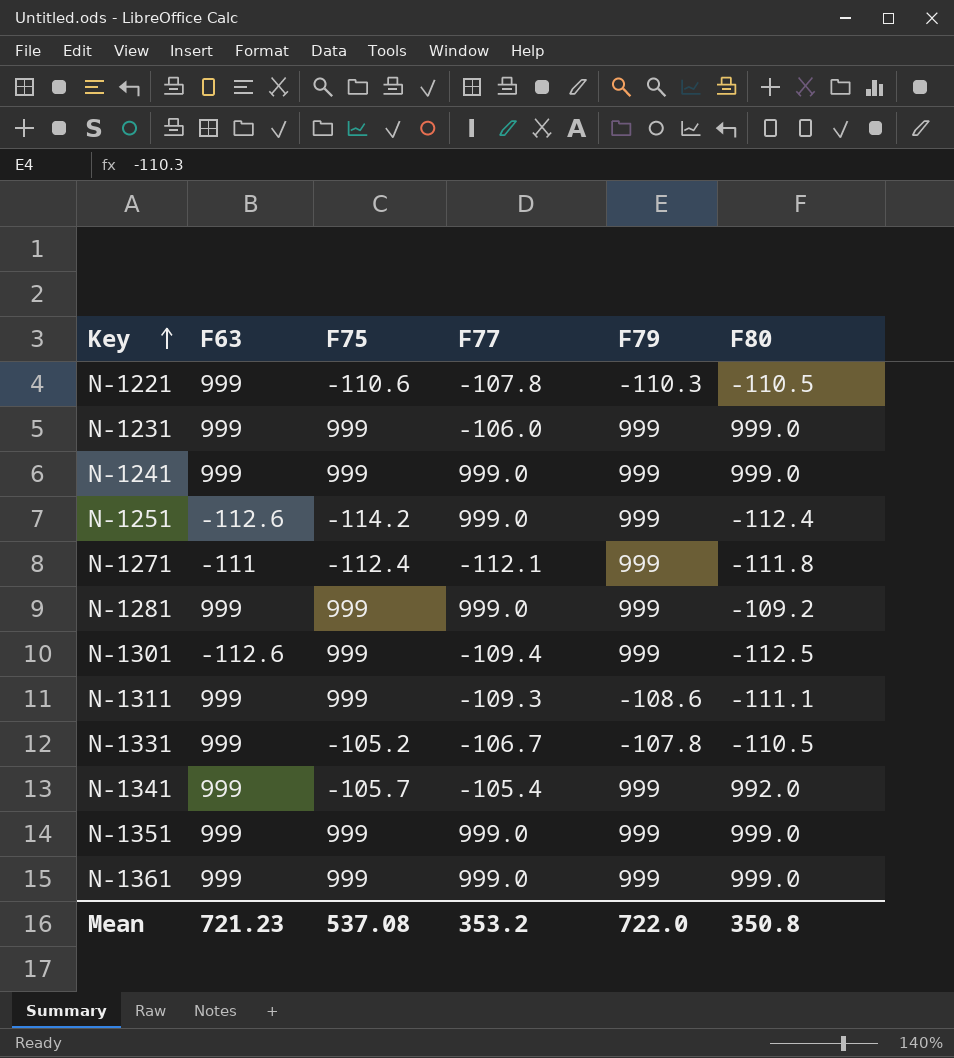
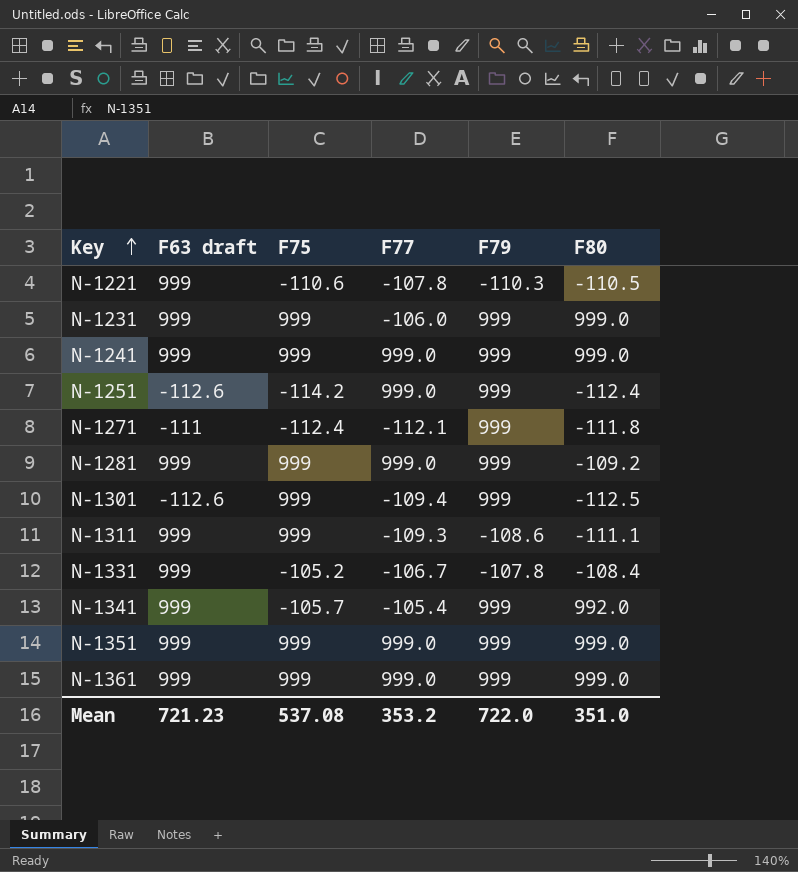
column name: F63 -> F63 draft
N-1331 | F80: -110.5 -> -108.4
Mean | F80: 350.8 -> 351.0

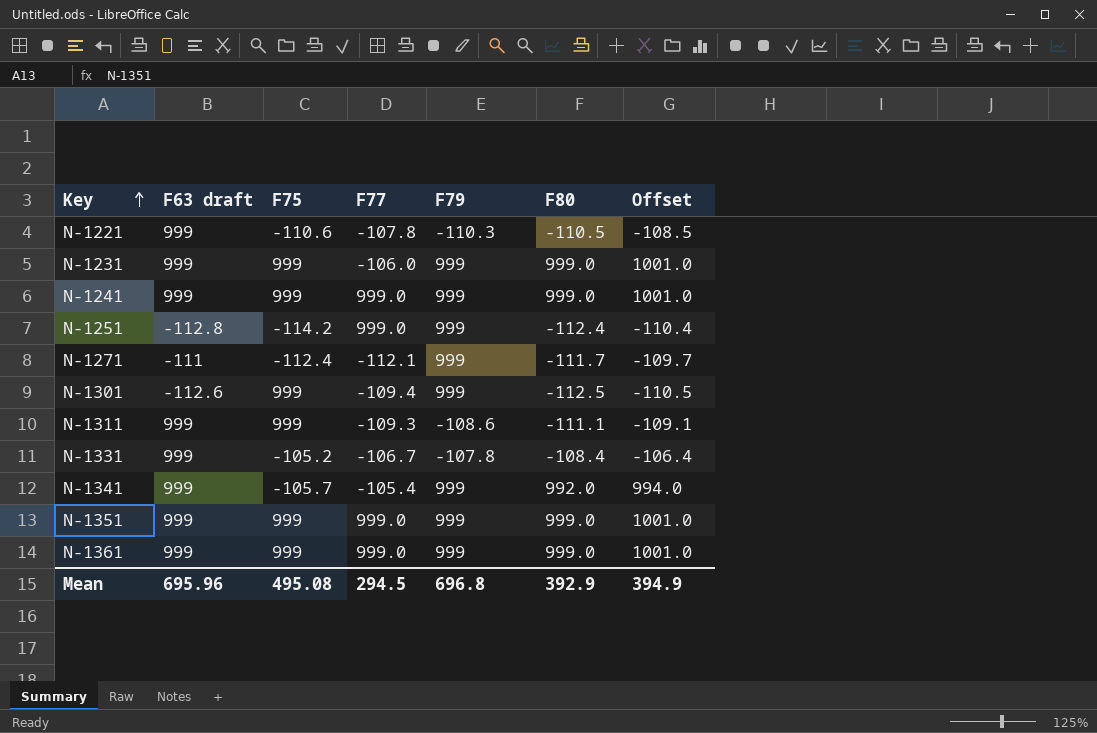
column Offset | formula: none -> [F80] + 2
row N-1281: 999 | 999 | 999.0 | 999 | -109.2 -> none
N-1251 | F63 draft: -112.6 -> -112.8
N-1271 | F80: -111.8 -> -111.7
Mean | F63 draft: 721.23 -> 695.96
Mean | F75: 537.08 -> 495.08
Mean | F77: 353.2 -> 294.5
Mean | F79: 722.0 -> 696.8
Mean | F80: 351.0 -> 392.9

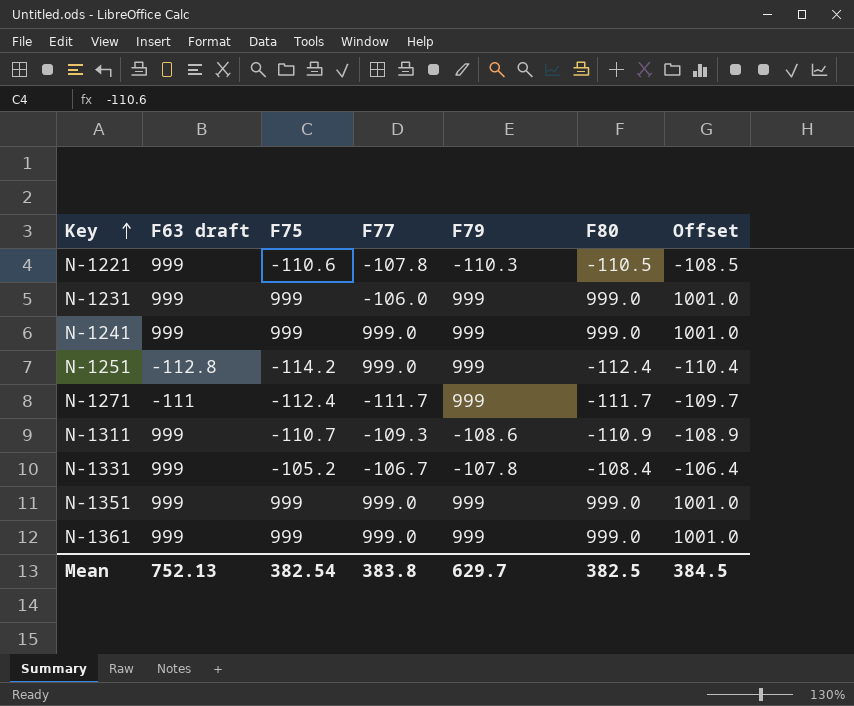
row N-1301: -112.6 | 999 | -109.4 | 999 | -112.5 | -110.5 -> none
row N-1341: 999 | -105.7 | -105.4 | 999 | 992.0 | 994.0 -> none
N-1271 | F77: -112.1 -> -111.7
N-1311 | F75: 999 -> -110.7
N-1311 | F80: -111.1 -> -110.9
N-1311 | Offset: -109.1 -> -108.9
Mean | F63 draft: 695.96 -> 752.13
Mean | F75: 495.08 -> 382.54
Mean | F77: 294.5 -> 383.8
Mean | F79: 696.8 -> 629.7
Mean | F80: 392.9 -> 382.5
Mean | Offset: 394.9 -> 384.5

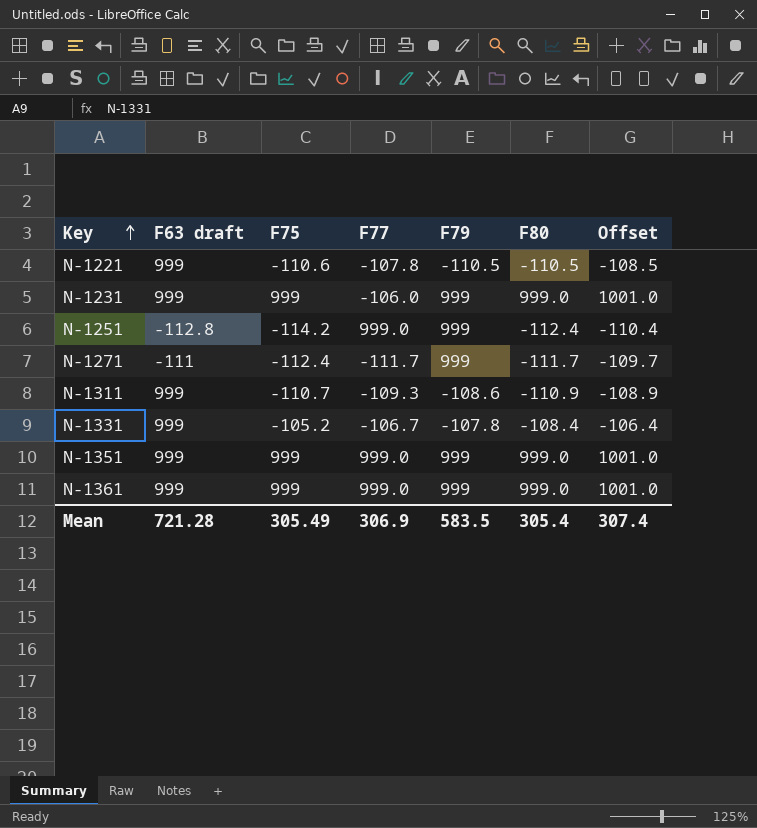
row N-1241: 999 | 999 | 999.0 | 999 | 999.0 | 1001.0 -> none
N-1221 | F79: -110.3 -> -110.5
Mean | F63 draft: 752.13 -> 721.28
Mean | F75: 382.54 -> 305.49
Mean | F77: 383.8 -> 306.9
Mean | F79: 629.7 -> 583.5
Mean | F80: 382.5 -> 305.4
Mean | Offset: 384.5 -> 307.4

